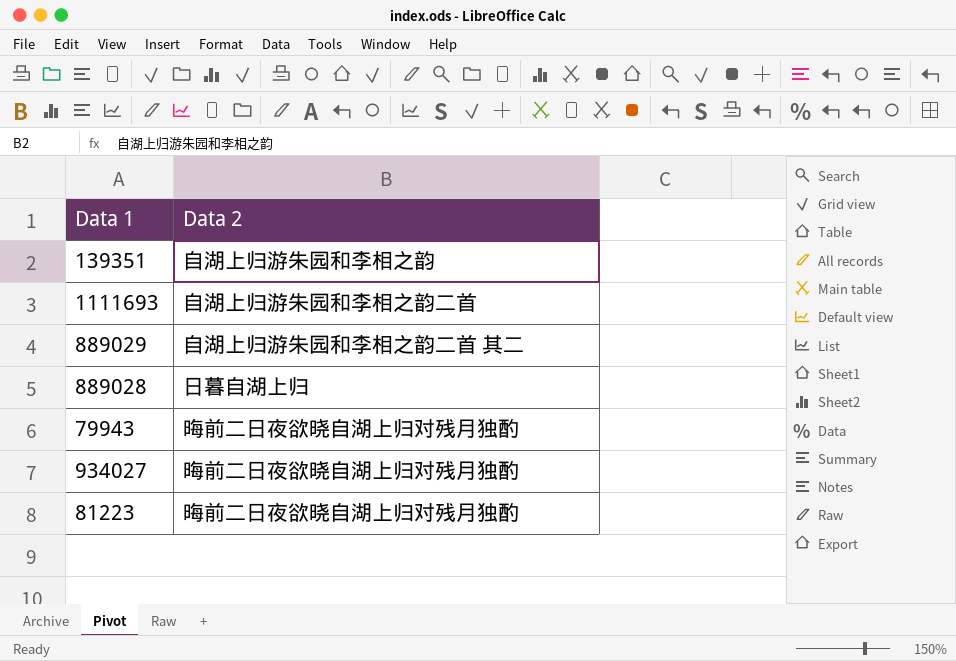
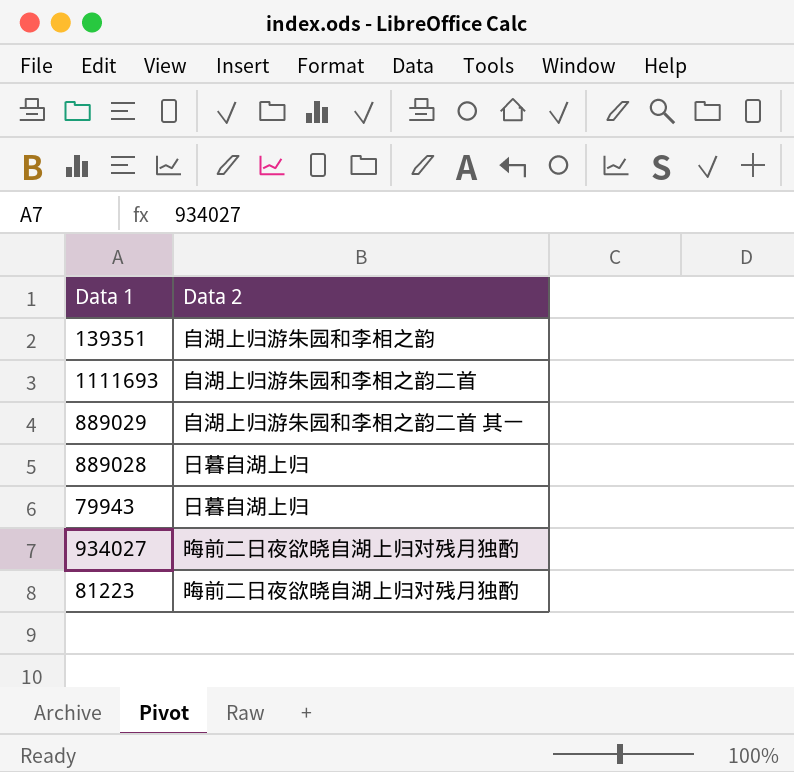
889029 | Data 2: 自湖上归游朱园和李相之韵二首 其二 -> 自湖上归游朱园和李相之韵二首 其一
79943 | Data 2: 晦前二日夜欲晓自湖上归对残月独酌 -> 日暮自湖上归

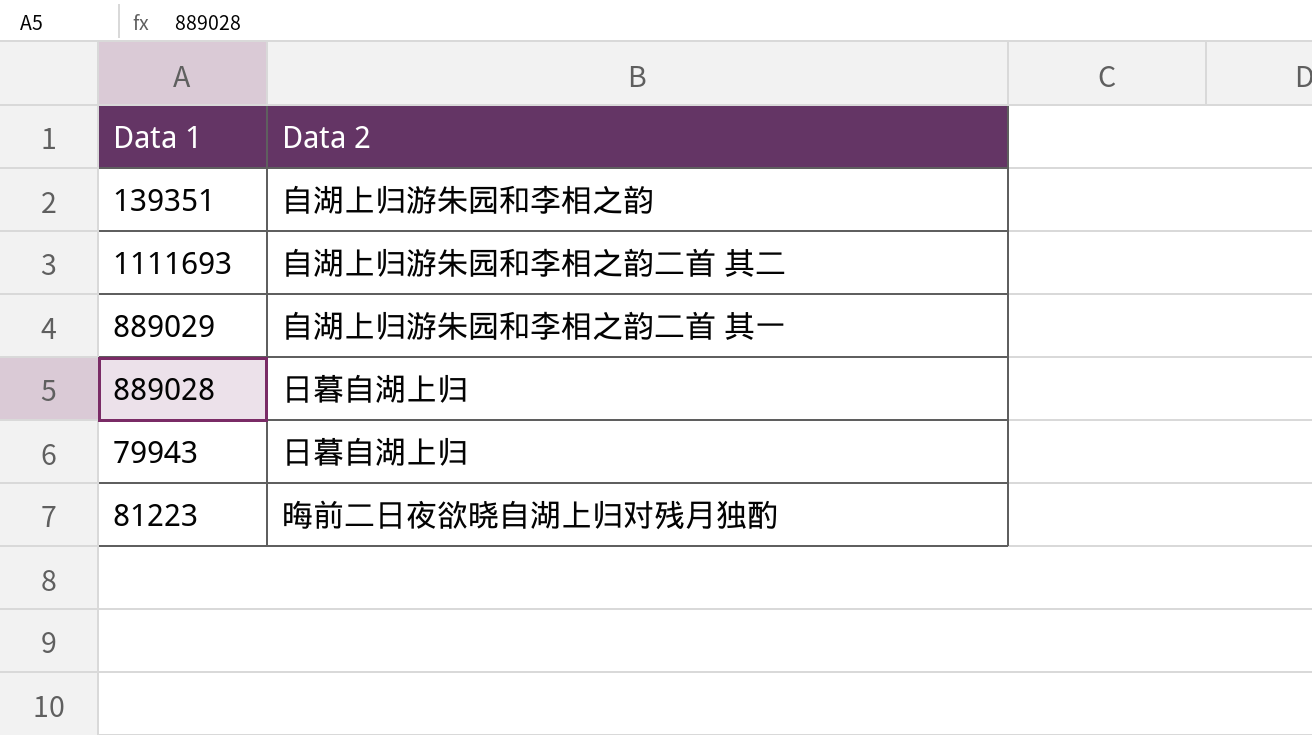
row 934027: 晦前二日夜欲晓自湖上归对残月独酌 -> none
1111693 | Data 2: 自湖上归游朱园和李相之韵二首 -> 自湖上归游朱园和李相之韵二首 其二

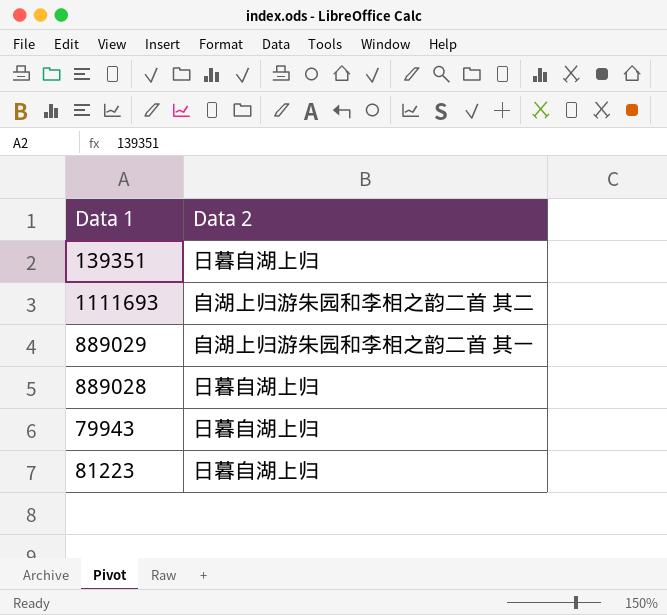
139351 | Data 2: 自湖上归游朱园和李相之韵 -> 日暮自湖上归
81223 | Data 2: 晦前二日夜欲晓自湖上归对残月独酌 -> 日暮自湖上归

